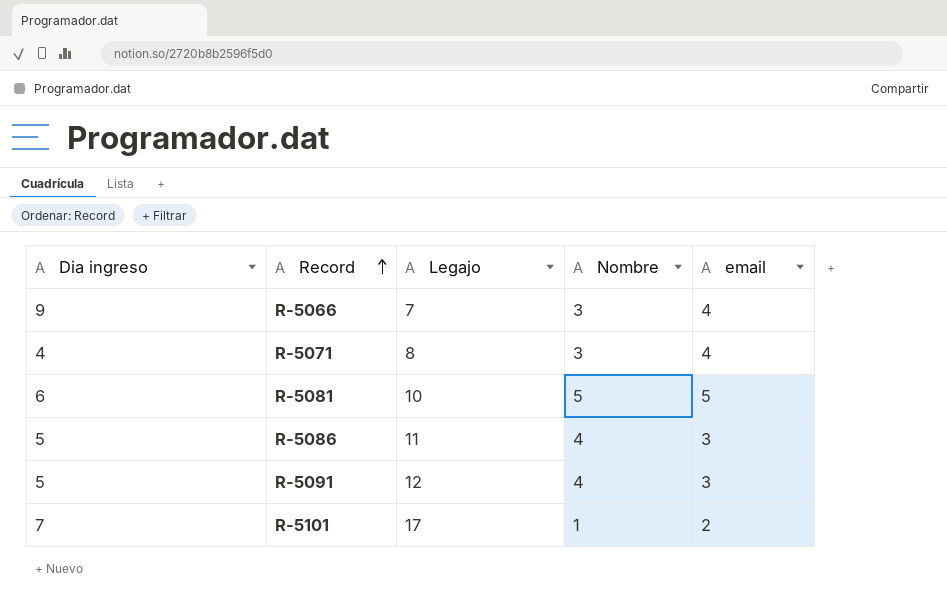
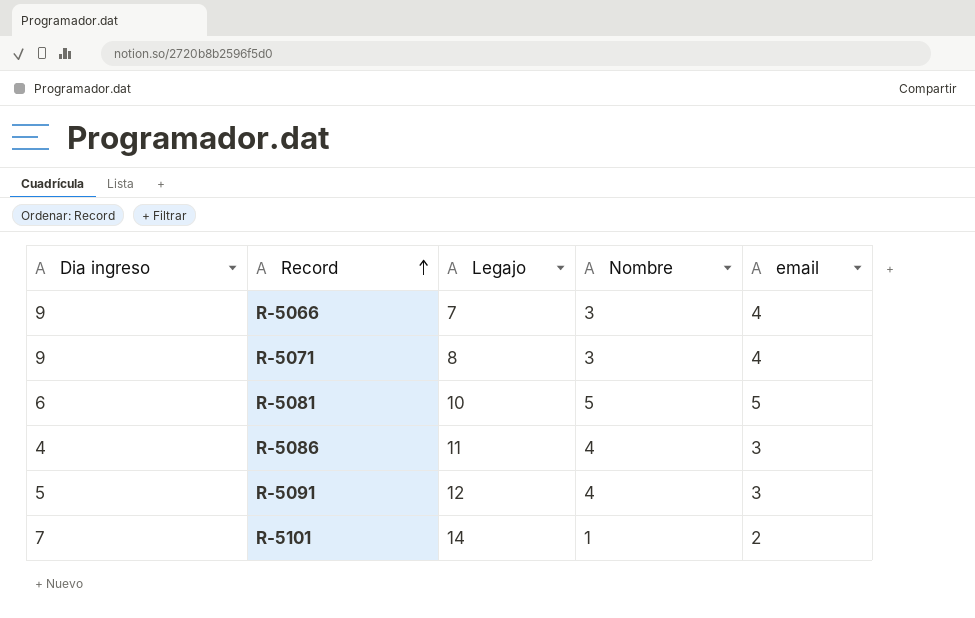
R-5071 | Dia ingreso: 4 -> 9
R-5086 | Dia ingreso: 5 -> 4
R-5101 | Legajo: 17 -> 14

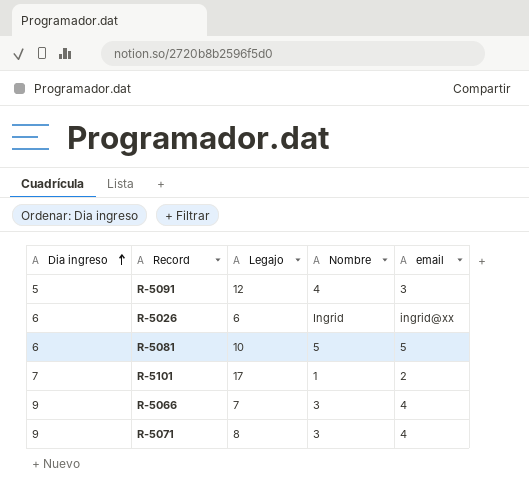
row order: Record ascending -> Dia ingreso ascending
row R-5086: 4 | 11 | 4 | 3 -> none
row R-5026: none -> 6 | 6 | Ingrid | ingrid@xx
R-5101 | Legajo: 14 -> 17

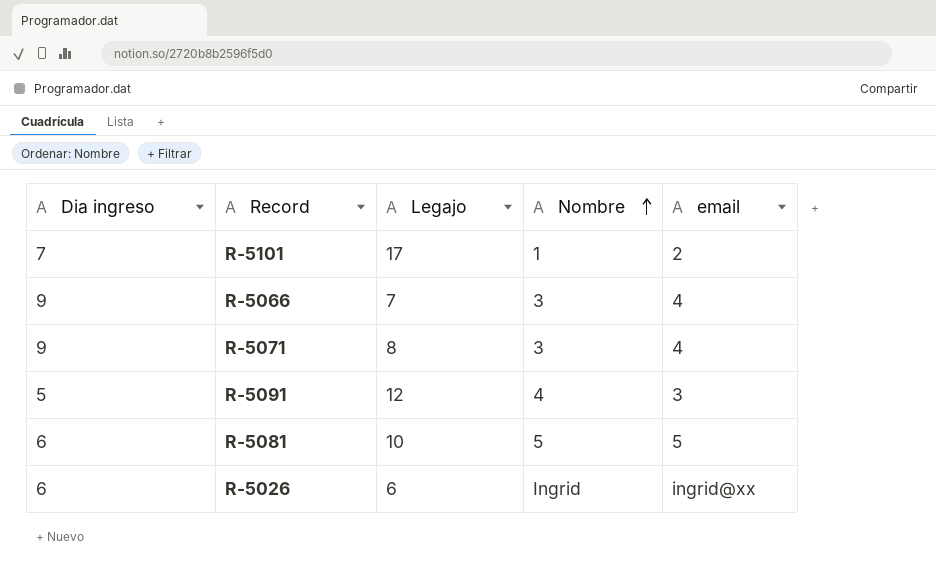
row order: Dia ingreso ascending -> Nombre ascending

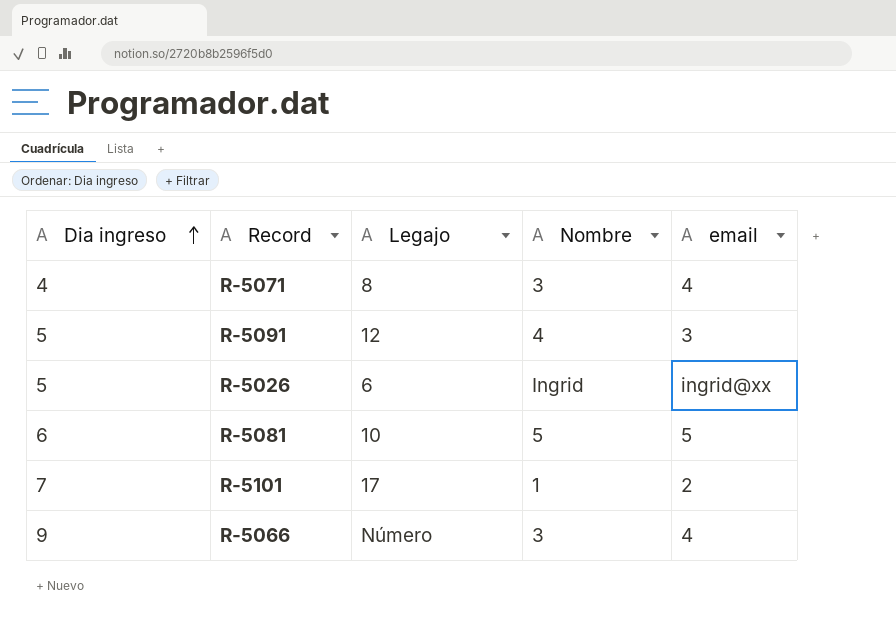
row order: Nombre ascending -> Dia ingreso ascending
R-5071 | Dia ingreso: 9 -> 4
R-5026 | Dia ingreso: 6 -> 5
R-5066 | Legajo: 7 -> Número

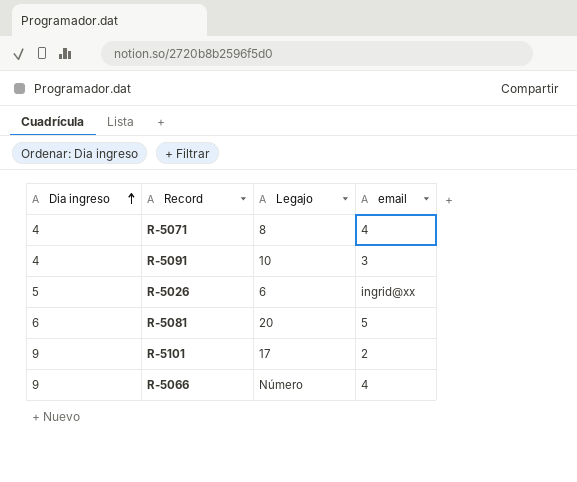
column Nombre | position: 4 -> none
R-5091 | Dia ingreso: 5 -> 4
R-5091 | Legajo: 12 -> 10
R-5081 | Legajo: 10 -> 20
R-5101 | Dia ingreso: 7 -> 9

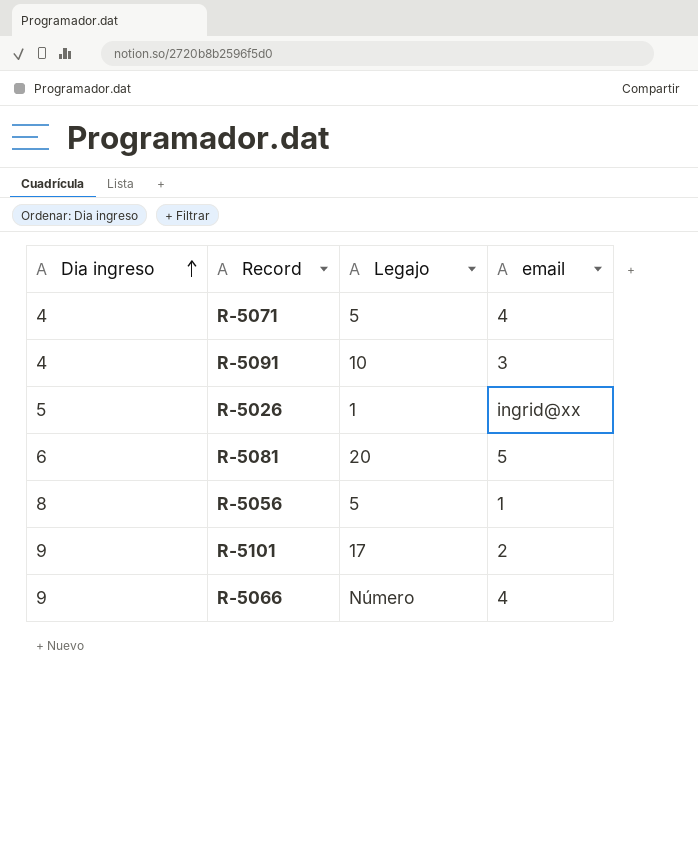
R-5071 | Legajo: 8 -> 5
R-5026 | Legajo: 6 -> 1
row R-5056: none -> 8 | 5 | 1

